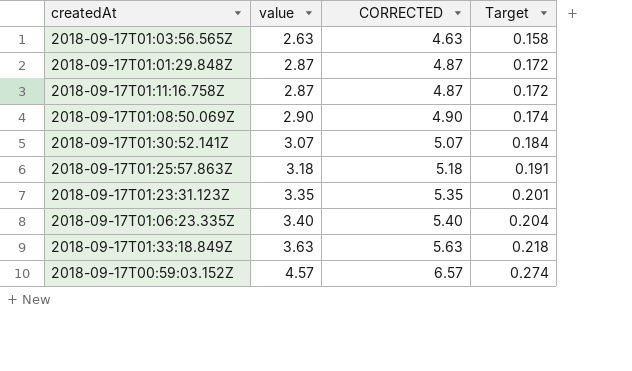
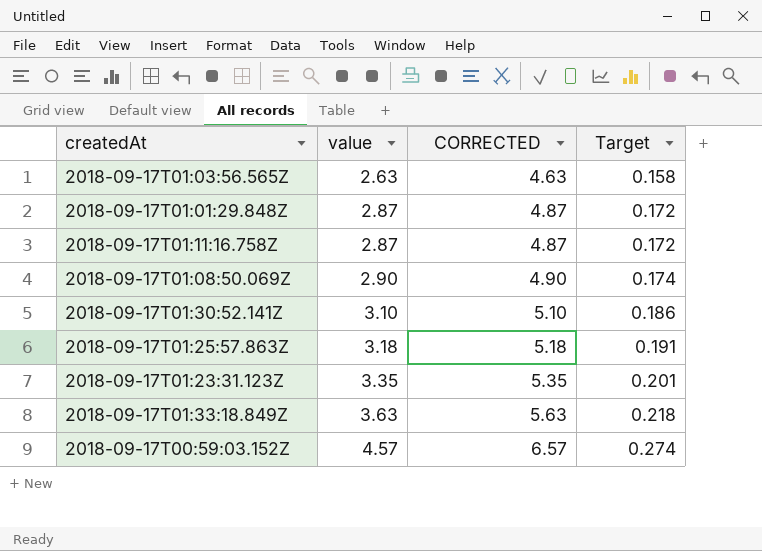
row 2018-09-17T01:06:23.335Z: 3.40 | 5.40 | 0.204 -> none
2018-09-17T01:30:52.141Z | value: 3.07 -> 3.10
2018-09-17T01:30:52.141Z | CORRECTED: 5.07 -> 5.10
2018-09-17T01:30:52.141Z | Target: 0.184 -> 0.186

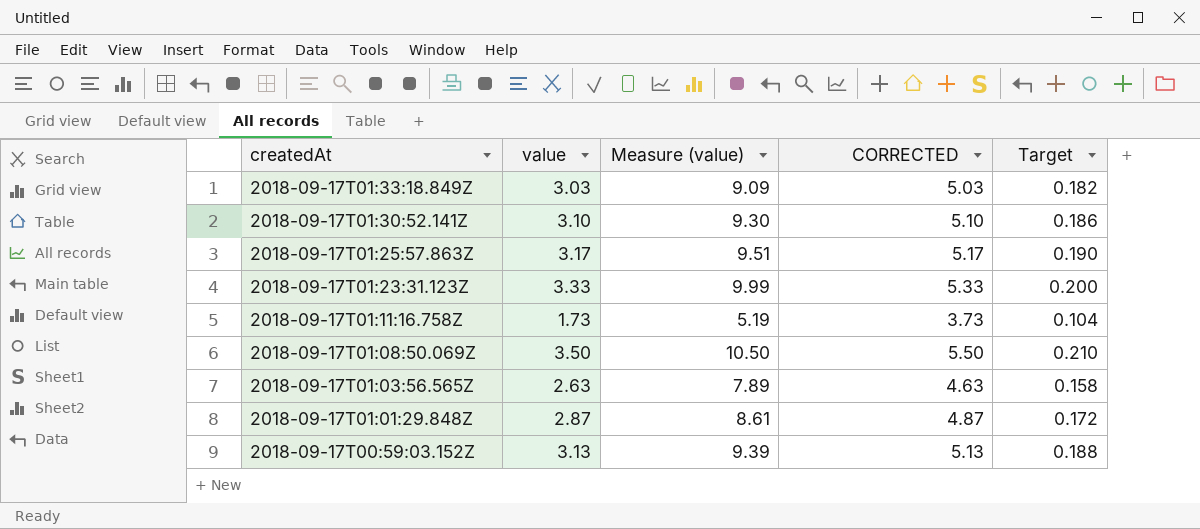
row order: value ascending -> createdAt descending
column Measure (value) | formula: none -> [value] * 3
2018-09-17T01:33:18.849Z | value: 3.63 -> 3.03
2018-09-17T01:33:18.849Z | CORRECTED: 5.63 -> 5.03
2018-09-17T01:33:18.849Z | Target: 0.218 -> 0.182
2018-09-17T01:25:57.863Z | value: 3.18 -> 3.17
2018-09-17T01:25:57.863Z | CORRECTED: 5.18 -> 5.17
2018-09-17T01:25:57.863Z | Target: 0.191 -> 0.190
2018-09-17T01:23:31.123Z | value: 3.35 -> 3.33
2018-09-17T01:23:31.123Z | CORRECTED: 5.35 -> 5.33
2018-09-17T01:23:31.123Z | Target: 0.201 -> 0.200
2018-09-17T01:11:16.758Z | value: 2.87 -> 1.73
2018-09-17T01:11:16.758Z | CORRECTED: 4.87 -> 3.73
2018-09-17T01:11:16.758Z | Target: 0.172 -> 0.104
2018-09-17T01:08:50.069Z | value: 2.90 -> 3.50
2018-09-17T01:08:50.069Z | CORRECTED: 4.90 -> 5.50
2018-09-17T01:08:50.069Z | Target: 0.174 -> 0.210
2018-09-17T00:59:03.152Z | value: 4.57 -> 3.13
2018-09-17T00:59:03.152Z | CORRECTED: 6.57 -> 5.13
2018-09-17T00:59:03.152Z | Target: 0.274 -> 0.188

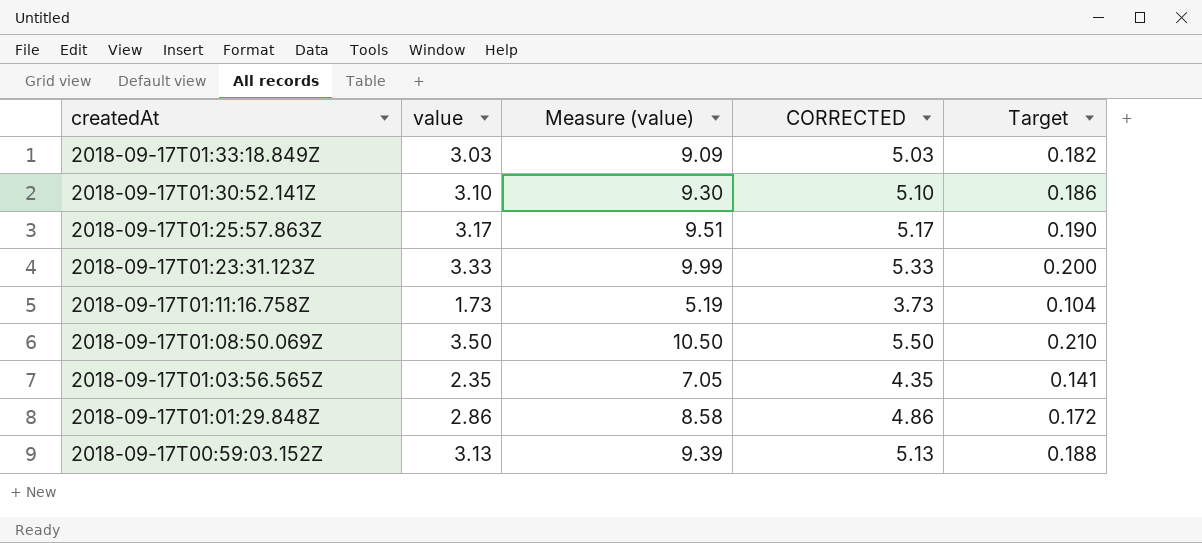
2018-09-17T01:03:56.565Z | value: 2.63 -> 2.35
2018-09-17T01:03:56.565Z | Measure (value): 7.89 -> 7.05
2018-09-17T01:03:56.565Z | CORRECTED: 4.63 -> 4.35
2018-09-17T01:03:56.565Z | Target: 0.158 -> 0.141
2018-09-17T01:01:29.848Z | value: 2.87 -> 2.86
2018-09-17T01:01:29.848Z | Measure (value): 8.61 -> 8.58
2018-09-17T01:01:29.848Z | CORRECTED: 4.87 -> 4.86

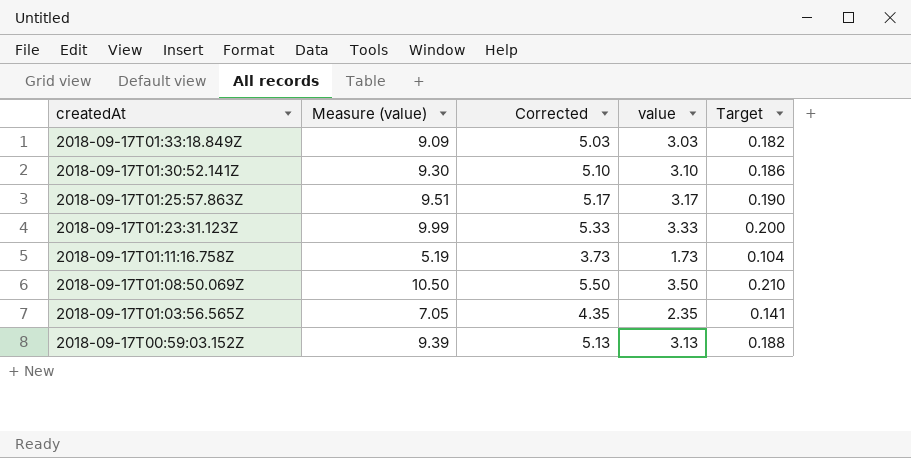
column name: CORRECTED -> Corrected
column value | position: 2 -> 4
row 2018-09-17T01:01:29.848Z: 2.86 | 8.58 | 4.86 | 0.172 -> none

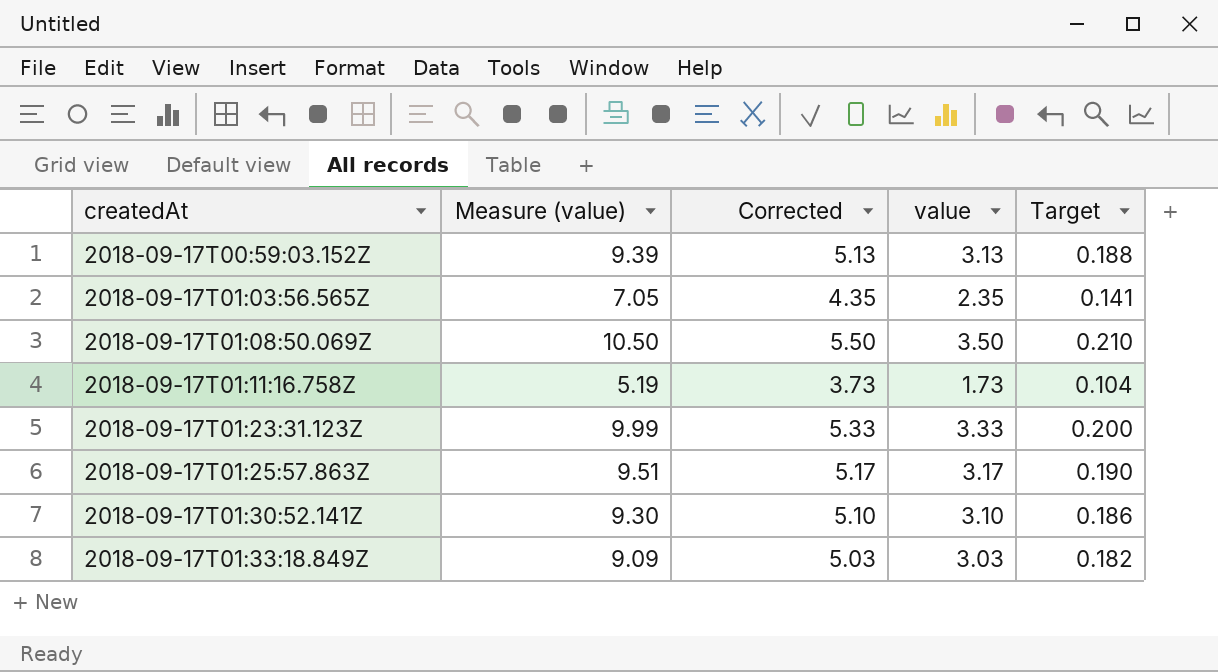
row order: createdAt descending -> createdAt ascending

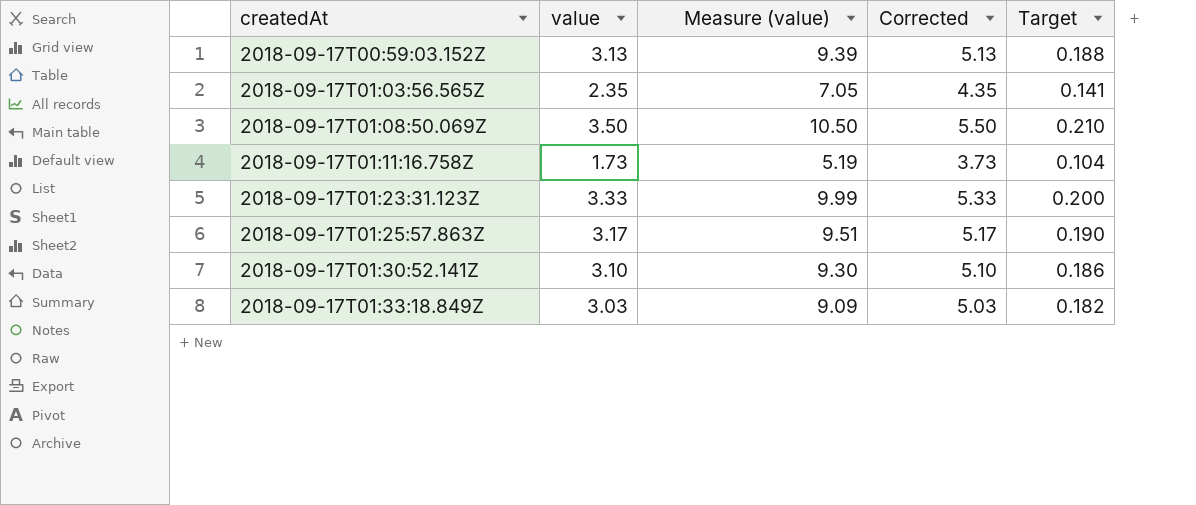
column value | position: 4 -> 2

